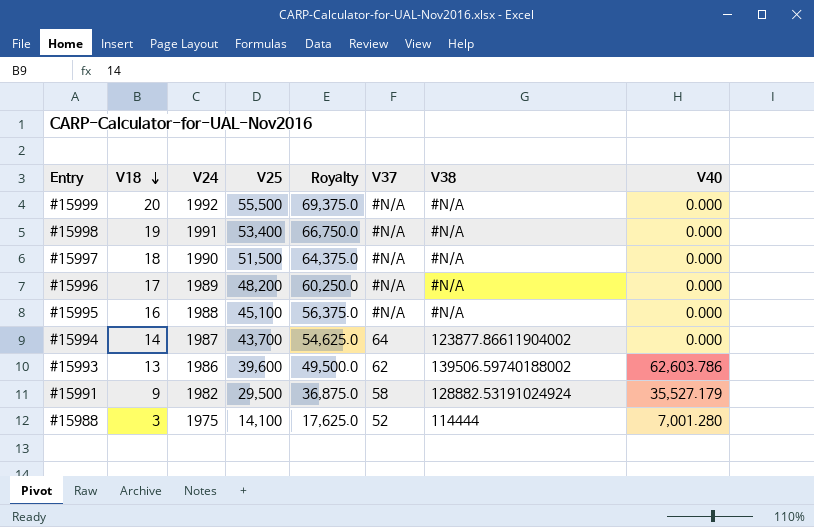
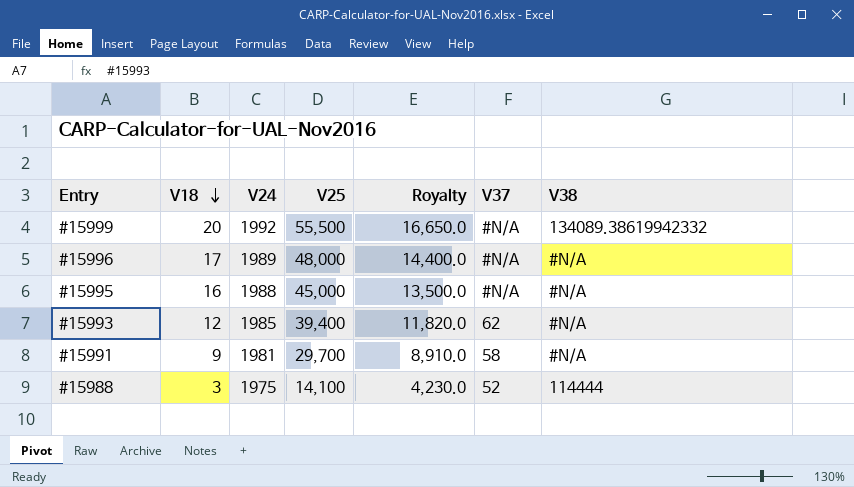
column V40 | position: 8 -> none
column Royalty | formula: [V25] * 1.25 -> [V25] * 0.3
row #15998: 19 | 1991 | 53,400 | 66,750.0 | #N/A | #N/A | 0.000 -> none
row #15997: 18 | 1990 | 51,500 | 64,375.0 | #N/A | #N/A | 0.000 -> none
row #15994: 14 | 1987 | 43,700 | 54,625.0 | 64 | 123877.86611904002 | 0.000 -> none
#15999 | V38: #N/A -> 134089.38619942332
#15996 | V25: 48,200 -> 48,000
#15995 | V25: 45,100 -> 45,000
#15993 | V18: 13 -> 12
#15993 | V24: 1986 -> 1985
#15993 | V25: 39,600 -> 39,400
#15993 | V38: 139506.59740188002 -> #N/A
#15991 | V24: 1982 -> 1981
#15991 | V25: 29,500 -> 29,700
#15991 | V38: 128882.53191024924 -> #N/A

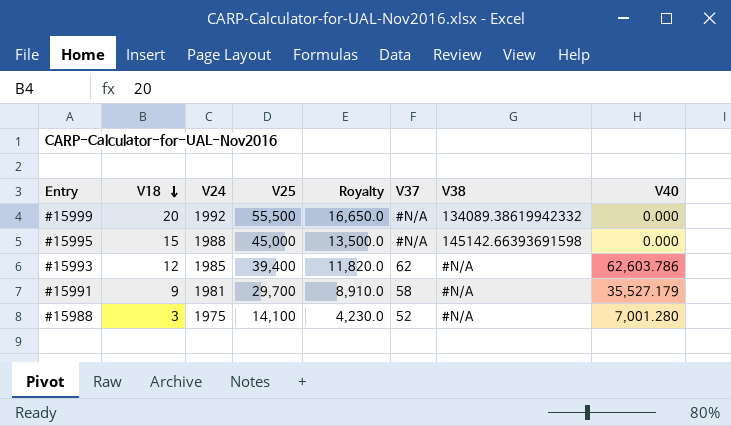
column V40 | position: none -> 8
row #15996: 17 | 1989 | 48,000 | 14,400.0 | #N/A | #N/A -> none
#15995 | V18: 16 -> 15
#15995 | V38: #N/A -> 145142.66393691598
#15988 | V38: 114444 -> #N/A

